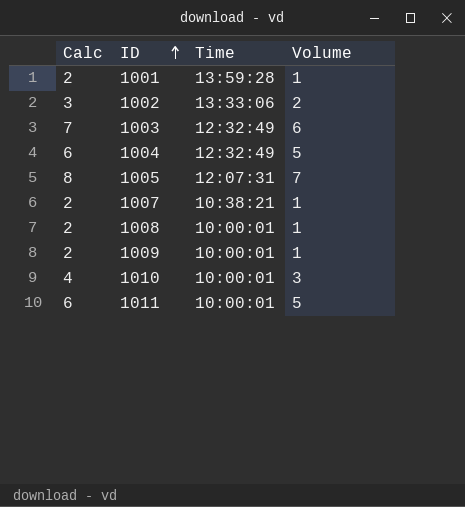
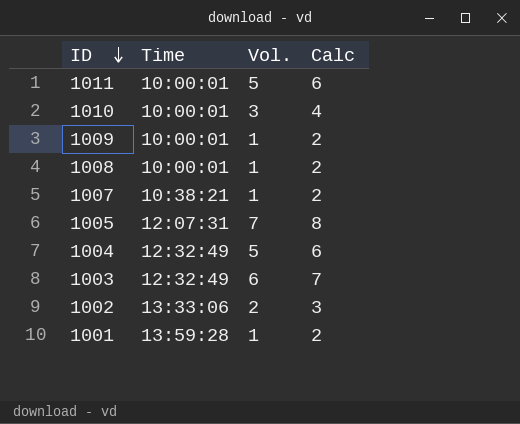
row order: ID ascending -> ID descending
column name: Volume -> Vol.
column Calc | position: 1 -> 4

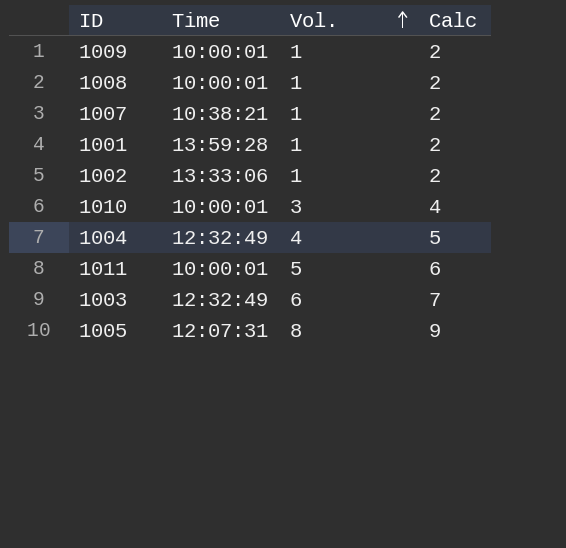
row order: ID descending -> Vol. ascending
1002 | Vol.: 2 -> 1
1002 | Calc: 3 -> 2
1004 | Vol.: 5 -> 4
1004 | Calc: 6 -> 5
1005 | Vol.: 7 -> 8
1005 | Calc: 8 -> 9

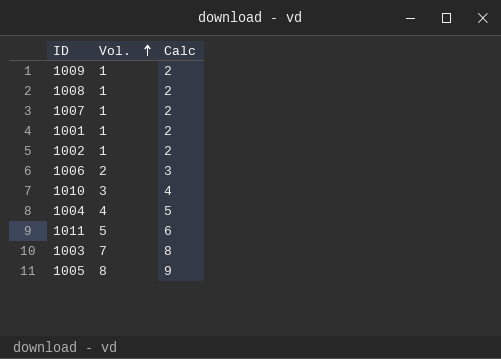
column Time | position: 2 -> none
row 1006: none -> 2 | 3
1003 | Vol.: 6 -> 7
1003 | Calc: 7 -> 8

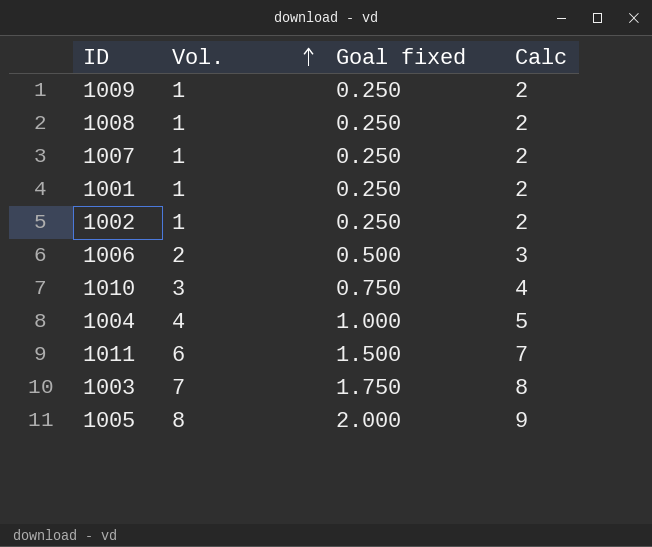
column Goal fixed | formula: none -> [Vol.] * 0.25
1011 | Vol.: 5 -> 6
1011 | Calc: 6 -> 7

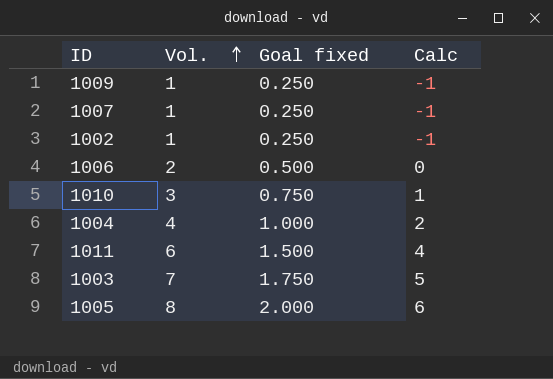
column Calc | formula: [Vol.] + 1 -> [Vol.] - 2
row 1008: 1 | 0.250 | 2 -> none
row 1001: 1 | 0.250 | 2 -> none

